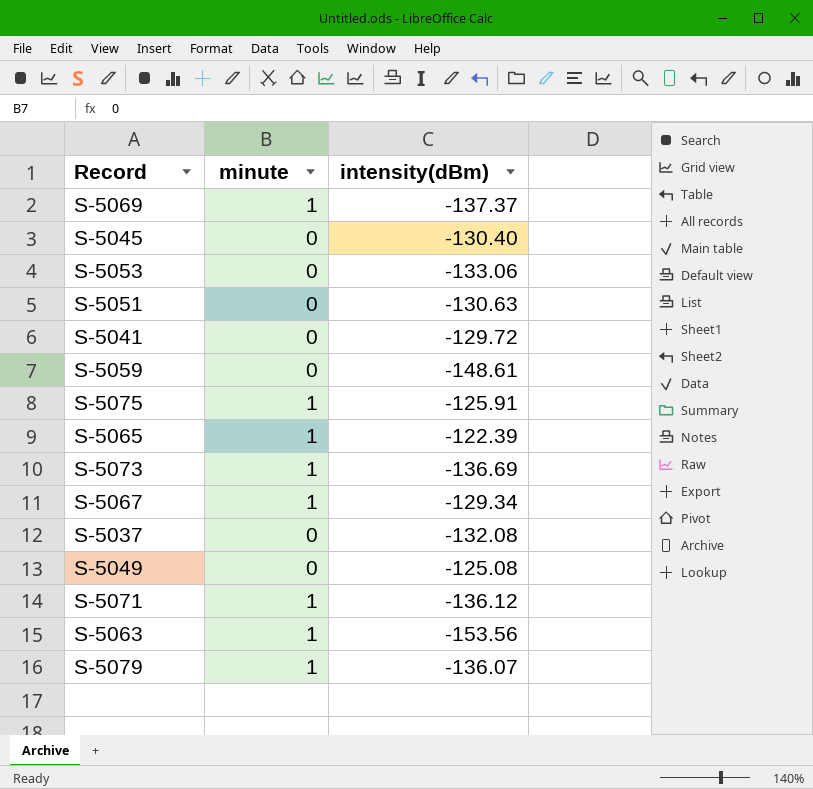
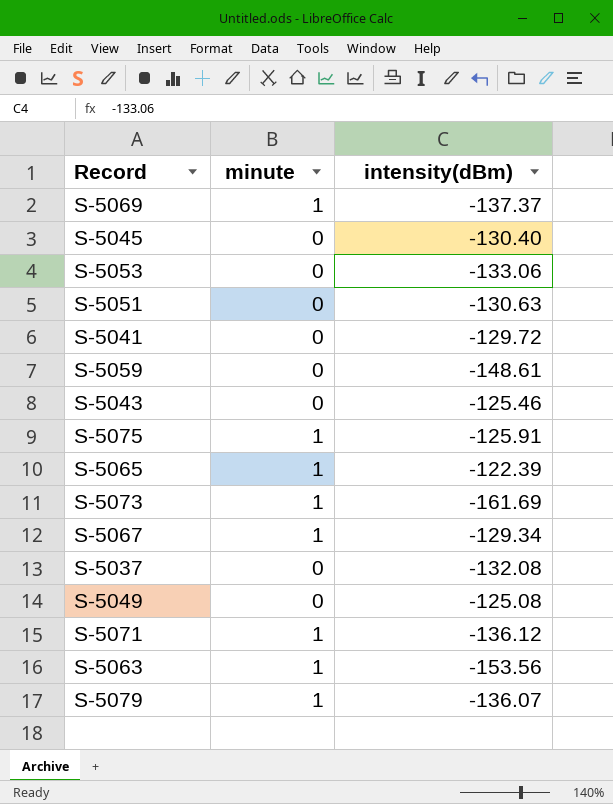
row S-5043: none -> 0 | -125.46
S-5073 | intensity(dBm): -136.69 -> -161.69

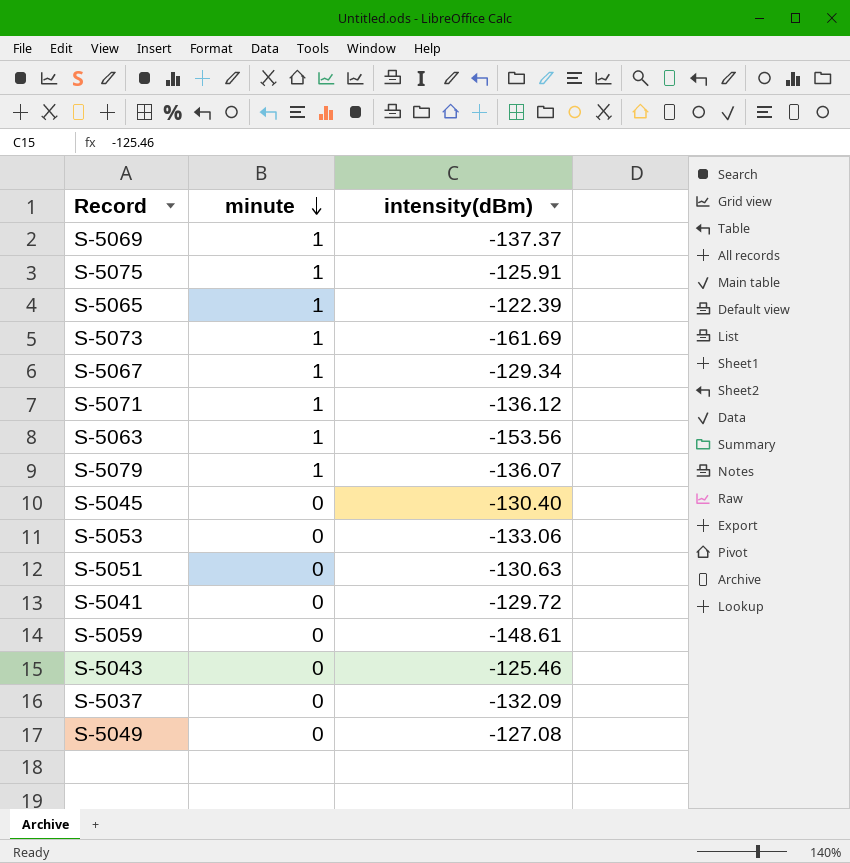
row order: none -> minute descending
S-5037 | intensity(dBm): -132.08 -> -132.09
S-5049 | intensity(dBm): -125.08 -> -127.08

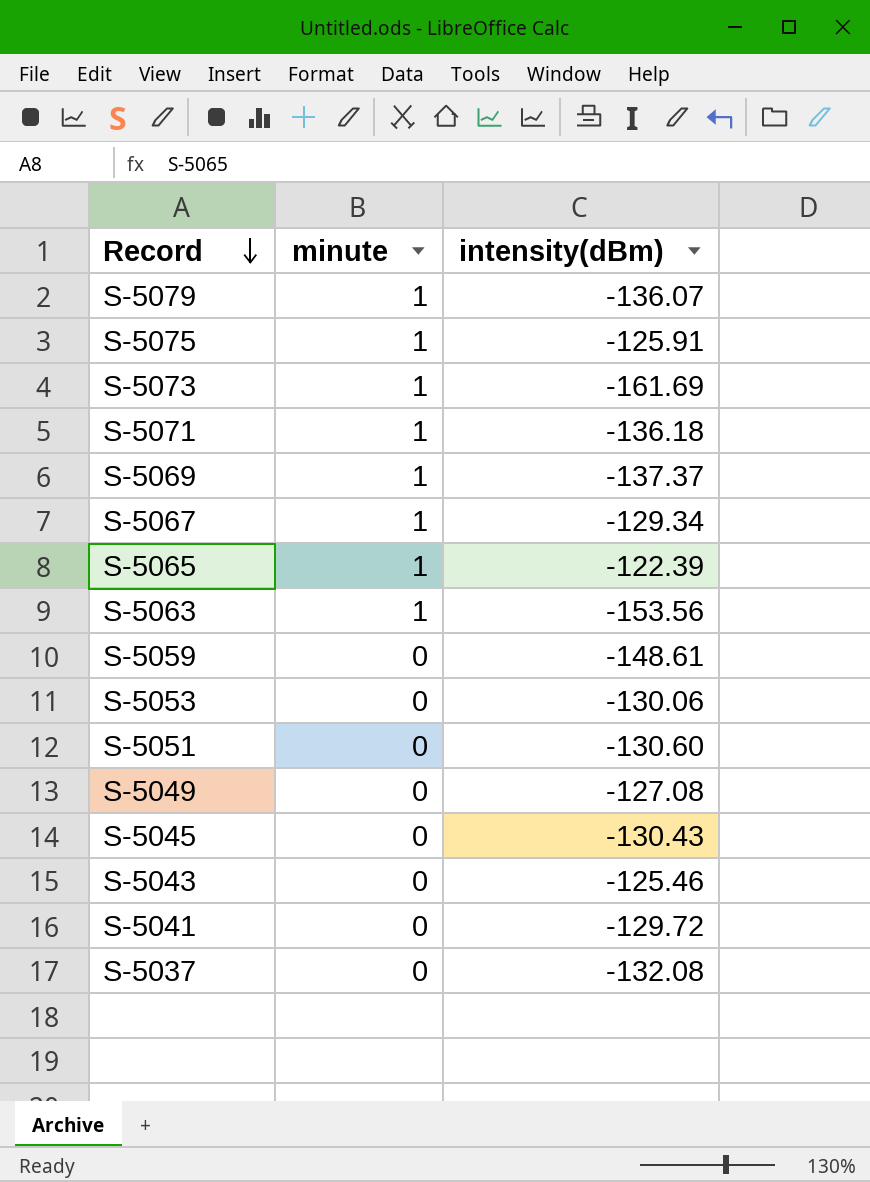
row order: minute descending -> Record descending
S-5071 | intensity(dBm): -136.12 -> -136.18
S-5053 | intensity(dBm): -133.06 -> -130.06
S-5051 | intensity(dBm): -130.63 -> -130.60
S-5045 | intensity(dBm): -130.40 -> -130.43
S-5037 | intensity(dBm): -132.09 -> -132.08

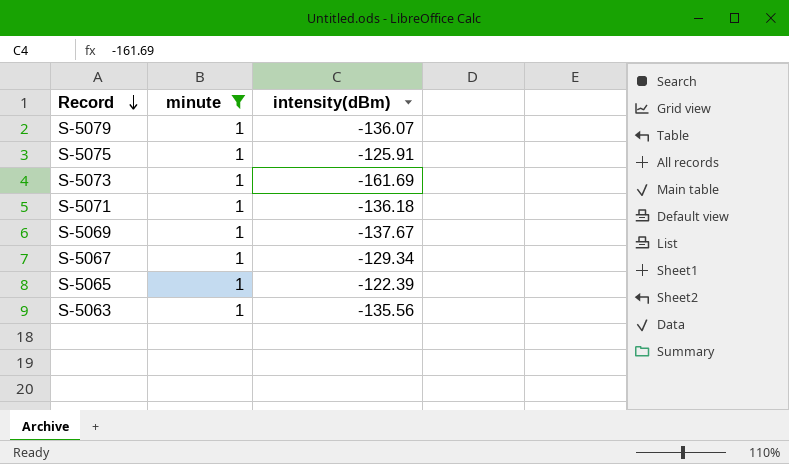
filter: none -> minute = 1
S-5069 | intensity(dBm): -137.37 -> -137.67
S-5063 | intensity(dBm): -153.56 -> -135.56

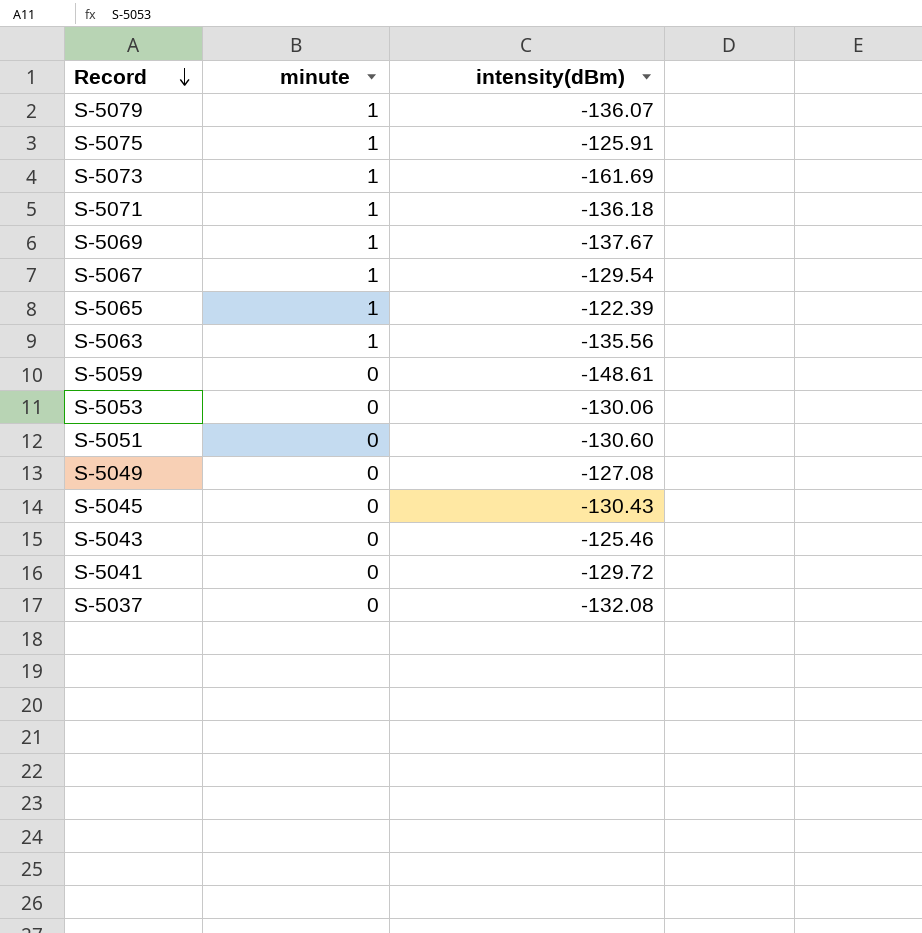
filter: minute = 1 -> none
S-5067 | intensity(dBm): -129.34 -> -129.54

